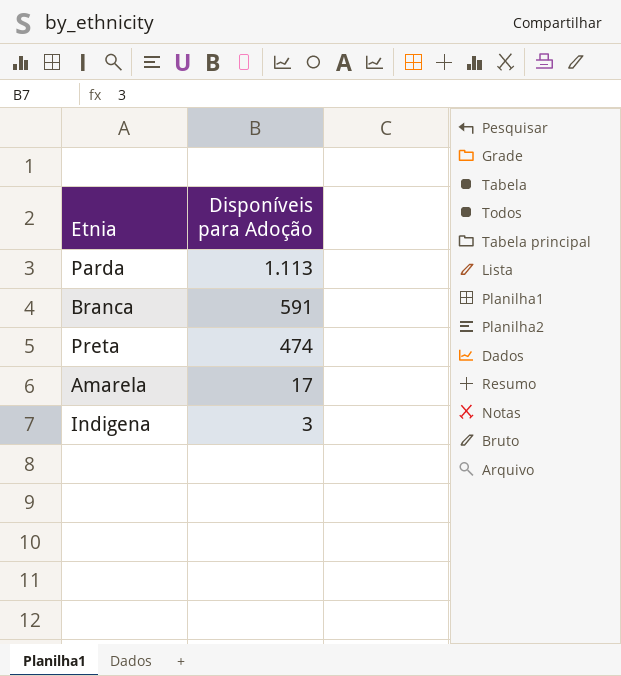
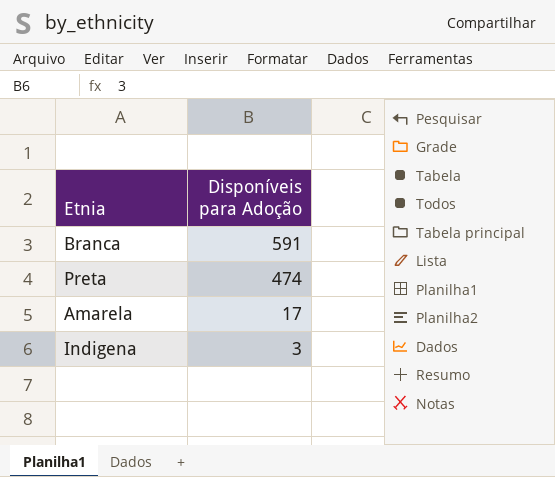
row Parda: 1.113 -> none

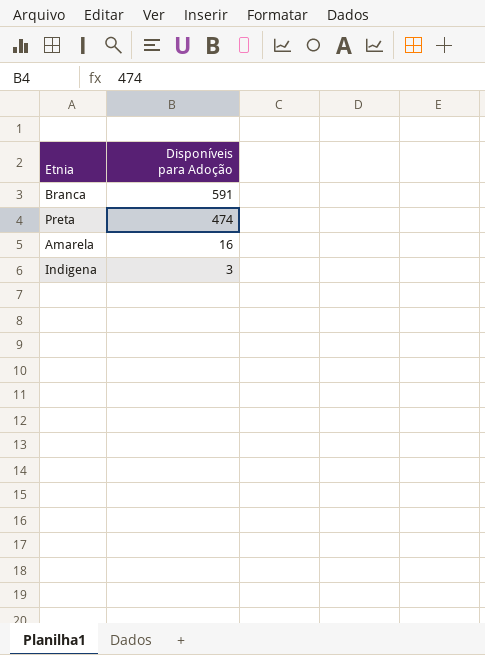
Amarela | Disponíveis para Adoção: 17 -> 16

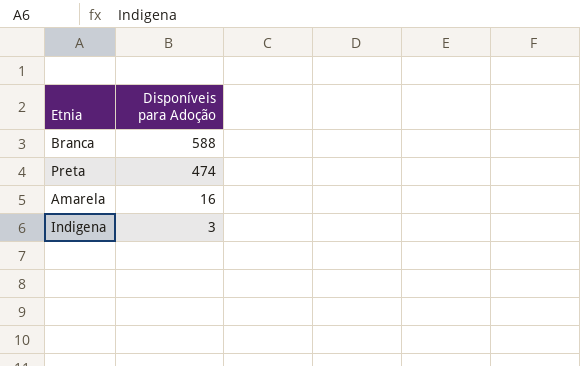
Branca | Disponíveis para Adoção: 591 -> 588

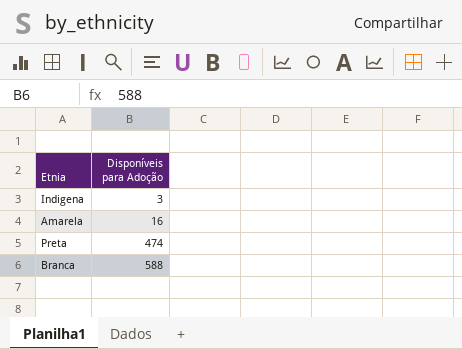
row order: Disponíveis para Adoção descending -> Disponíveis para Adoção ascending

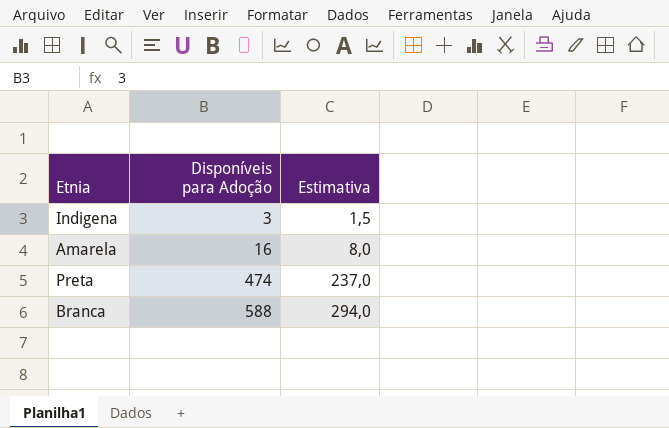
column Estimativa | formula: none -> [Disponíveis para Adoção] * 0,5

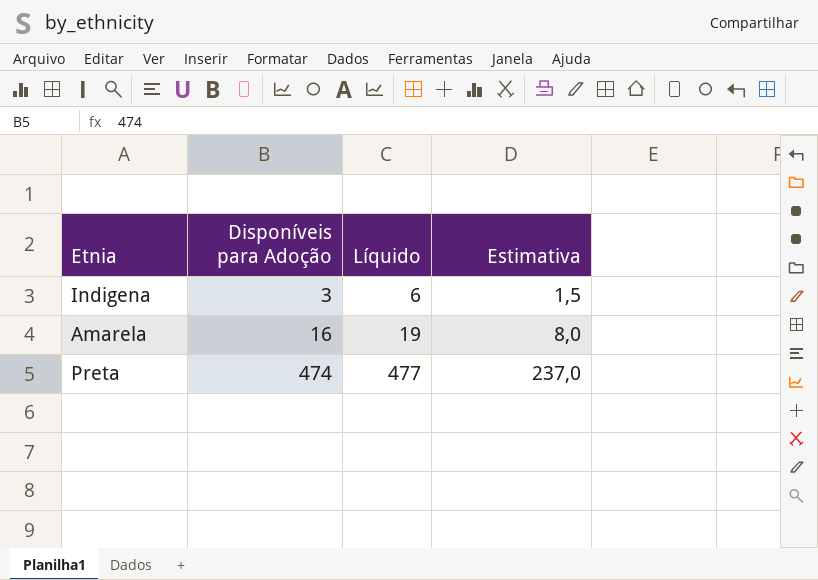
column Líquido | formula: none -> [Disponíveis para Adoção] + 3
row Branca: 588 | 294,0 -> none

